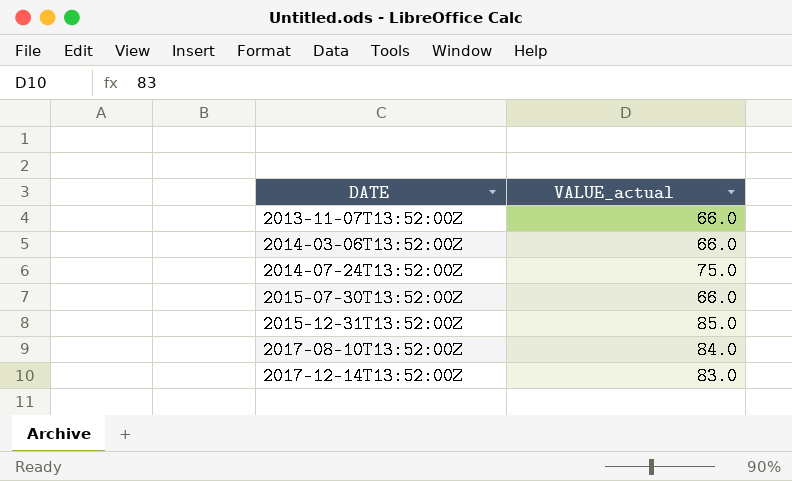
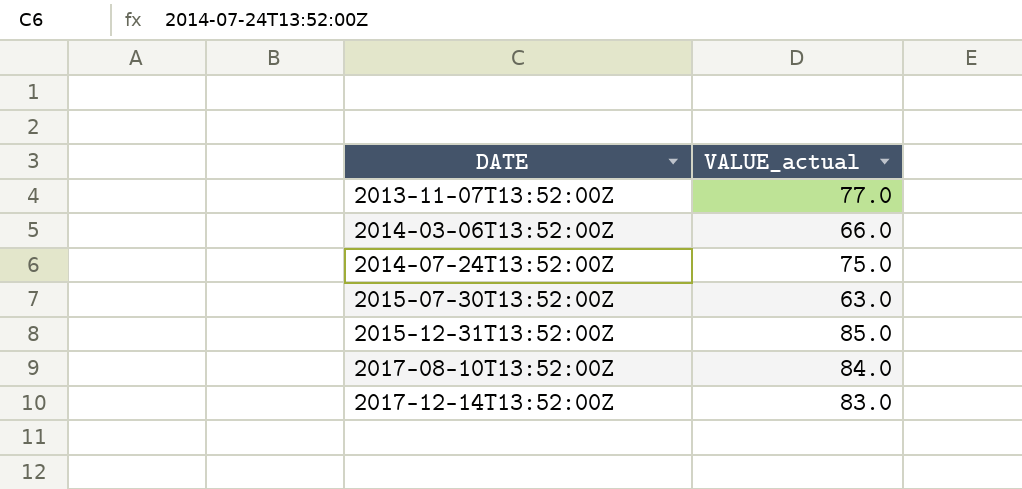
2013-11-07T13:52:00Z | VALUE_actual: 66.0 -> 77.0
2015-07-30T13:52:00Z | VALUE_actual: 66.0 -> 63.0

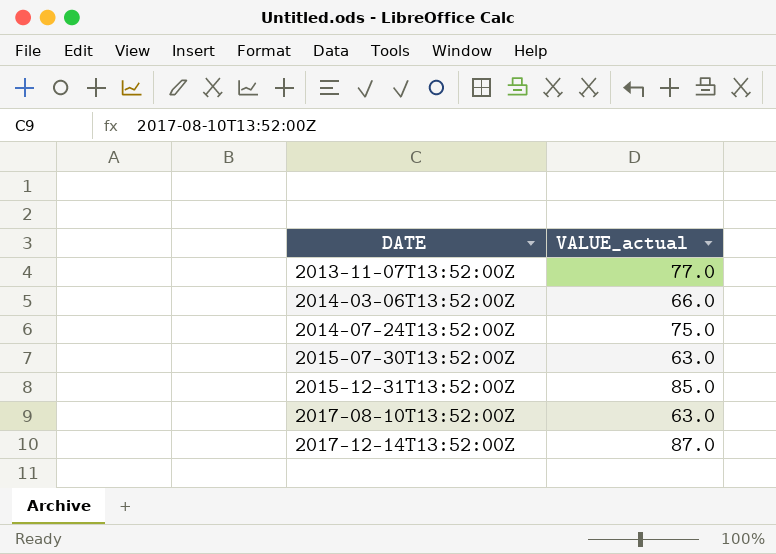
2017-08-10T13:52:00Z | VALUE_actual: 84.0 -> 63.0
2017-12-14T13:52:00Z | VALUE_actual: 83.0 -> 87.0

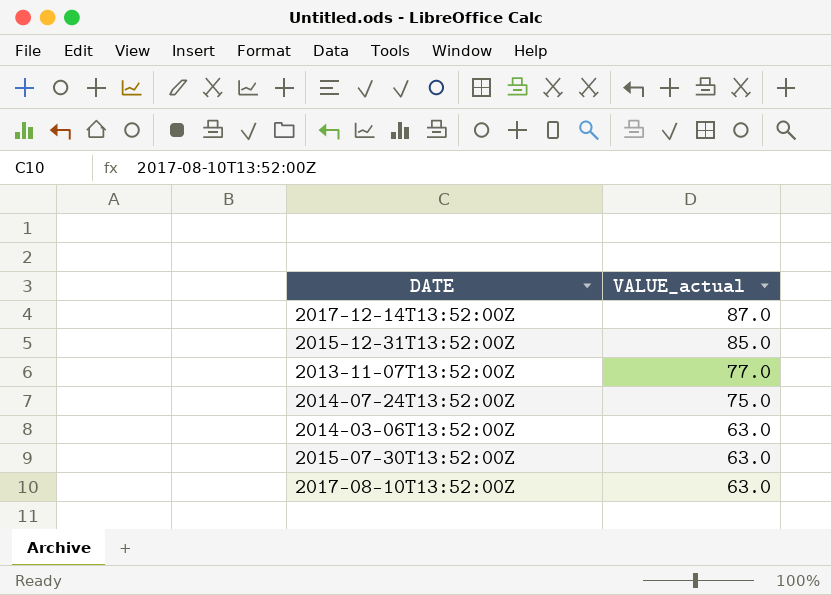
row order: DATE ascending -> VALUE_actual descending
2014-03-06T13:52:00Z | VALUE_actual: 66.0 -> 63.0

